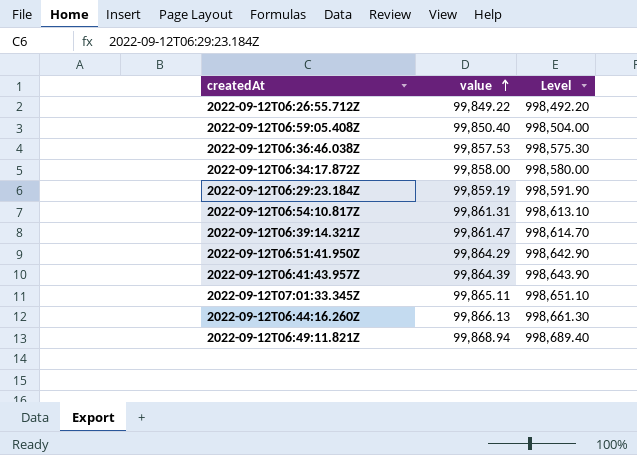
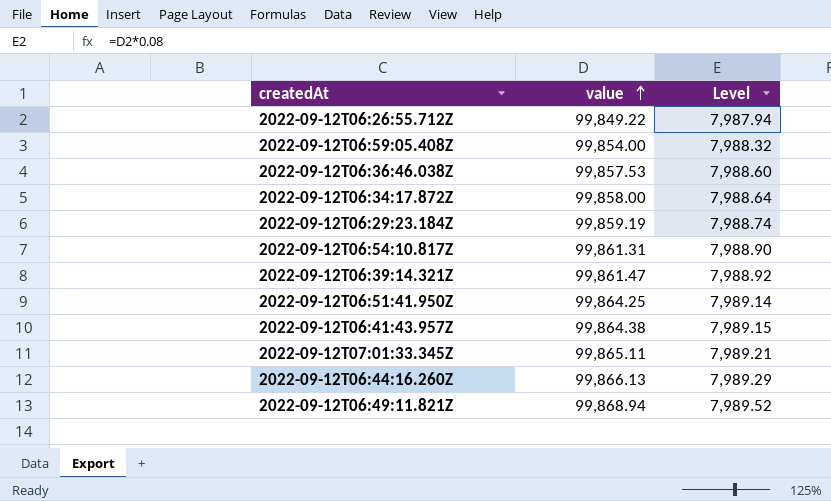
column Level | formula: [value] * 10 -> [value] * 0.08
2022-09-12T06:59:05.408Z | value: 99,850.40 -> 99,854.00
2022-09-12T06:51:41.950Z | value: 99,864.29 -> 99,864.25
2022-09-12T06:41:43.957Z | value: 99,864.39 -> 99,864.38

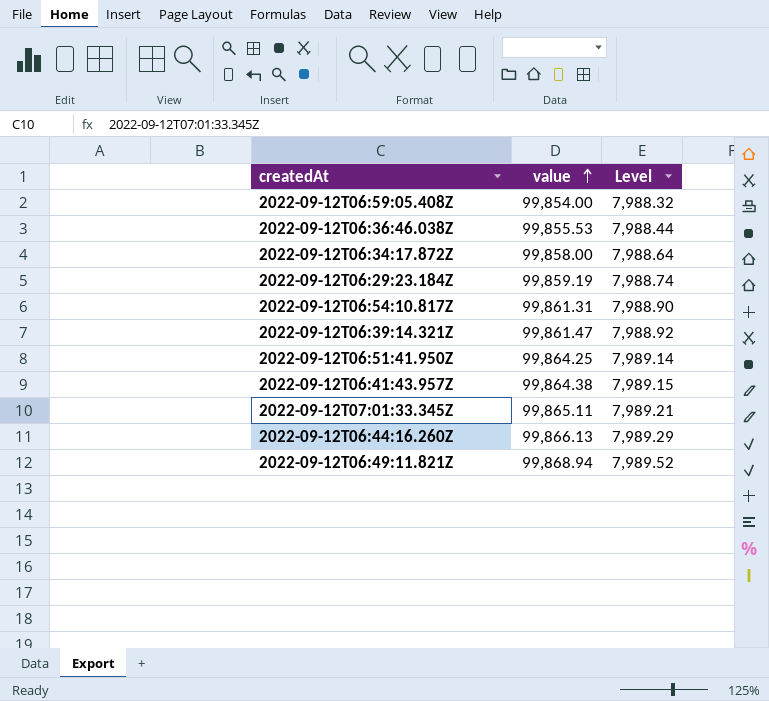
row 2022-09-12T06:26:55.712Z: 99,849.22 | 7,987.94 -> none
2022-09-12T06:36:46.038Z | value: 99,857.53 -> 99,855.53
2022-09-12T06:36:46.038Z | Level: 7,988.60 -> 7,988.44

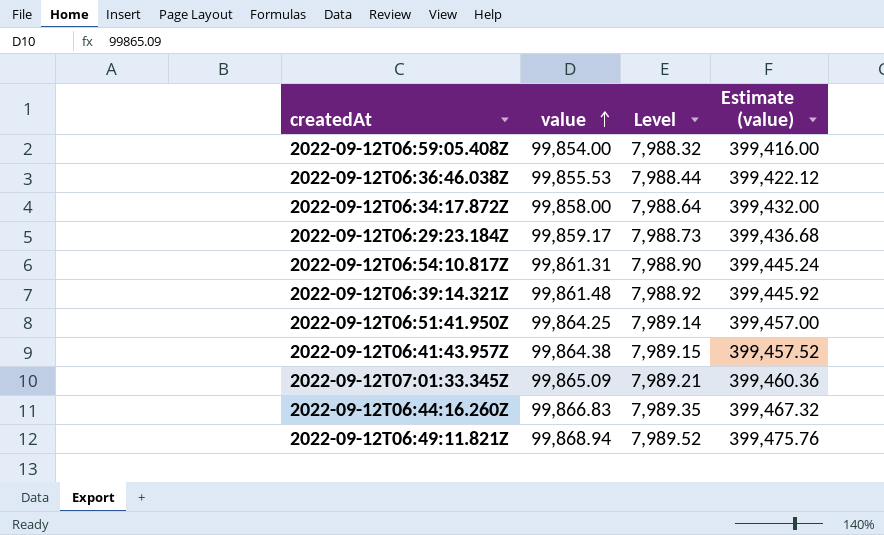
column Estimate (value) | formula: none -> [value] * 4
2022-09-12T06:29:23.184Z | value: 99,859.19 -> 99,859.17
2022-09-12T06:29:23.184Z | Level: 7,988.74 -> 7,988.73
2022-09-12T06:39:14.321Z | value: 99,861.47 -> 99,861.48
2022-09-12T07:01:33.345Z | value: 99,865.11 -> 99,865.09
2022-09-12T06:44:16.260Z | value: 99,866.13 -> 99,866.83
2022-09-12T06:44:16.260Z | Level: 7,989.29 -> 7,989.35

